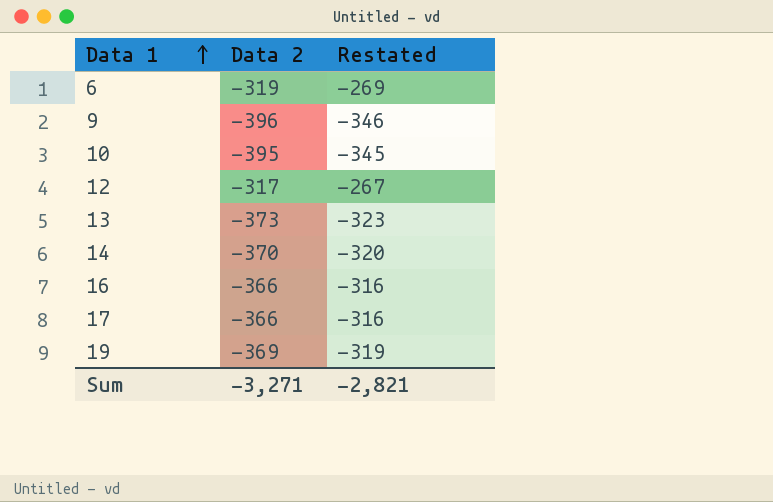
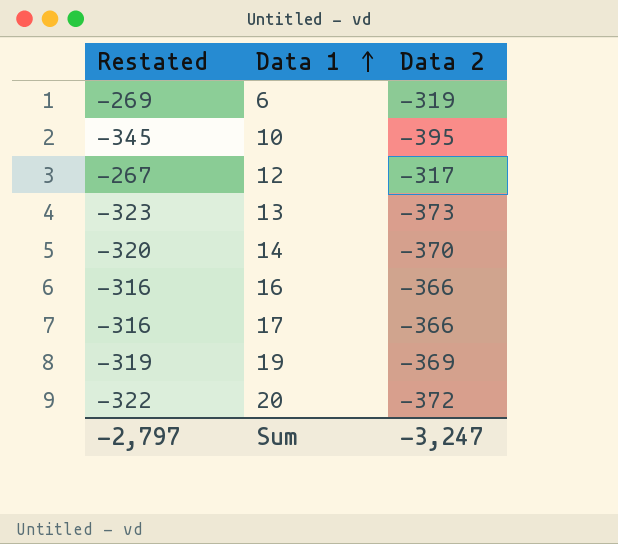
column Restated | position: 3 -> 1
row 9: -396 | -346 -> none
row 20: none -> -322 | -372
Sum | Restated: -2,821 -> -2,797
Sum | Data 2: -3,271 -> -3,247

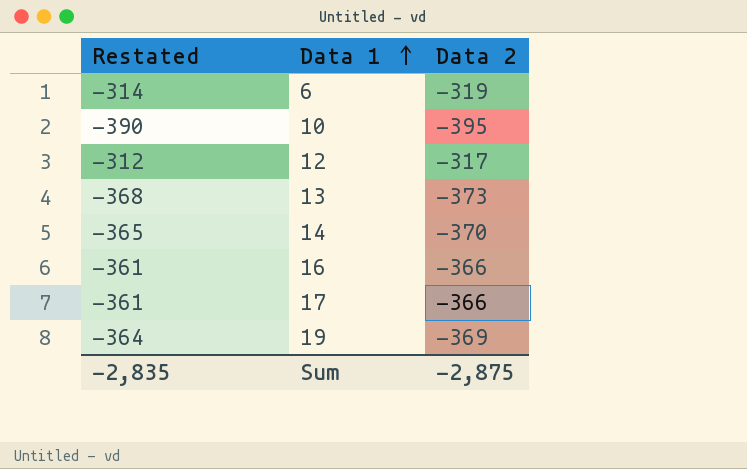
column Restated | formula: [Data 2] + 50 -> [Data 2] + 5
row 20: -322 | -372 -> none
Sum | Restated: -2,797 -> -2,835
Sum | Data 2: -3,247 -> -2,875

